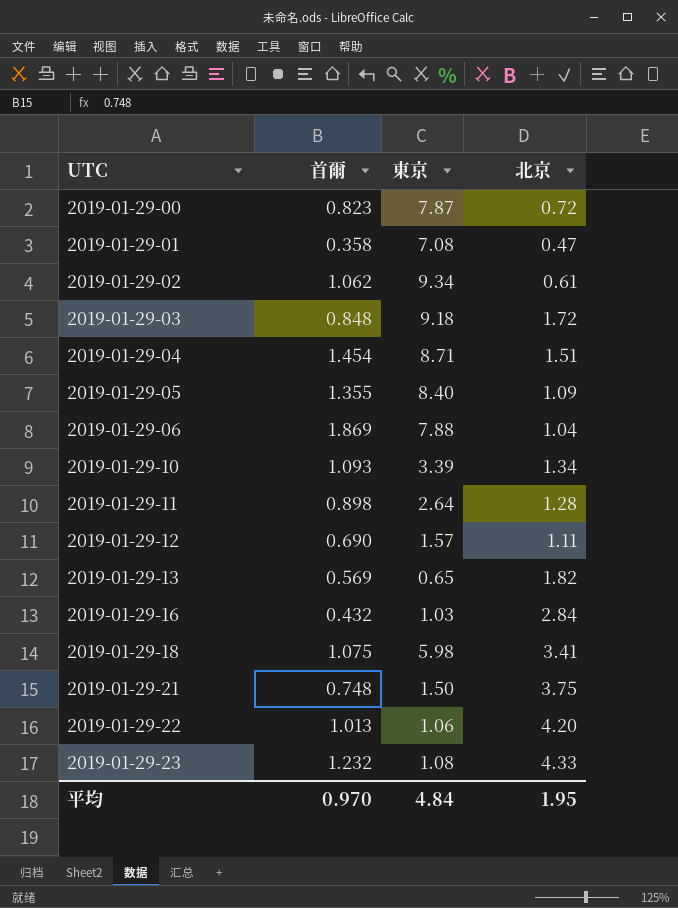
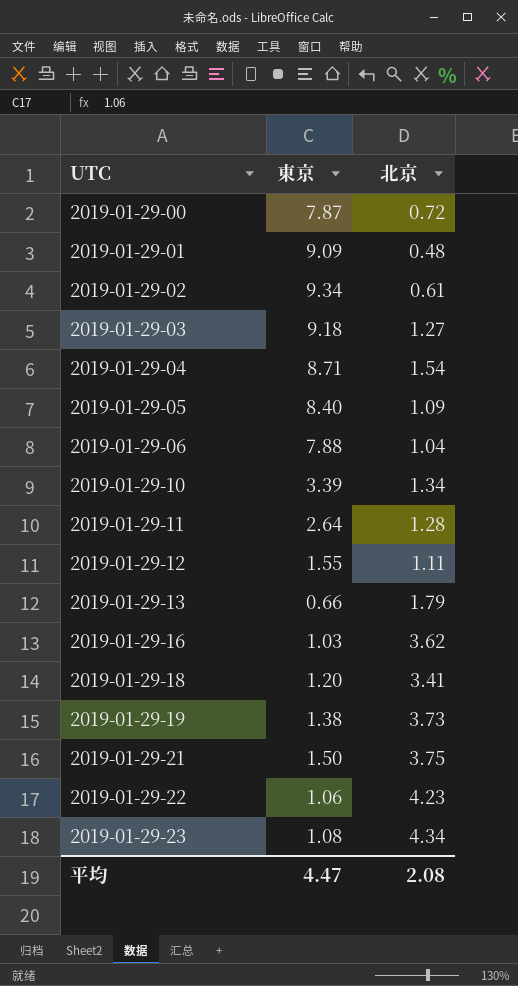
column 首爾 | position: 2 -> none
2019-01-29-01 | 東京: 7.08 -> 9.09
2019-01-29-01 | 北京: 0.47 -> 0.48
2019-01-29-03 | 北京: 1.72 -> 1.27
2019-01-29-04 | 北京: 1.51 -> 1.54
2019-01-29-12 | 東京: 1.57 -> 1.55
2019-01-29-13 | 東京: 0.65 -> 0.66
2019-01-29-13 | 北京: 1.82 -> 1.79
2019-01-29-16 | 北京: 2.84 -> 3.62
2019-01-29-18 | 東京: 5.98 -> 1.20
row 2019-01-29-19: none -> 1.38 | 3.73
2019-01-29-22 | 北京: 4.20 -> 4.23
2019-01-29-23 | 北京: 4.33 -> 4.34
平均 | 東京: 4.84 -> 4.47
平均 | 北京: 1.95 -> 2.08

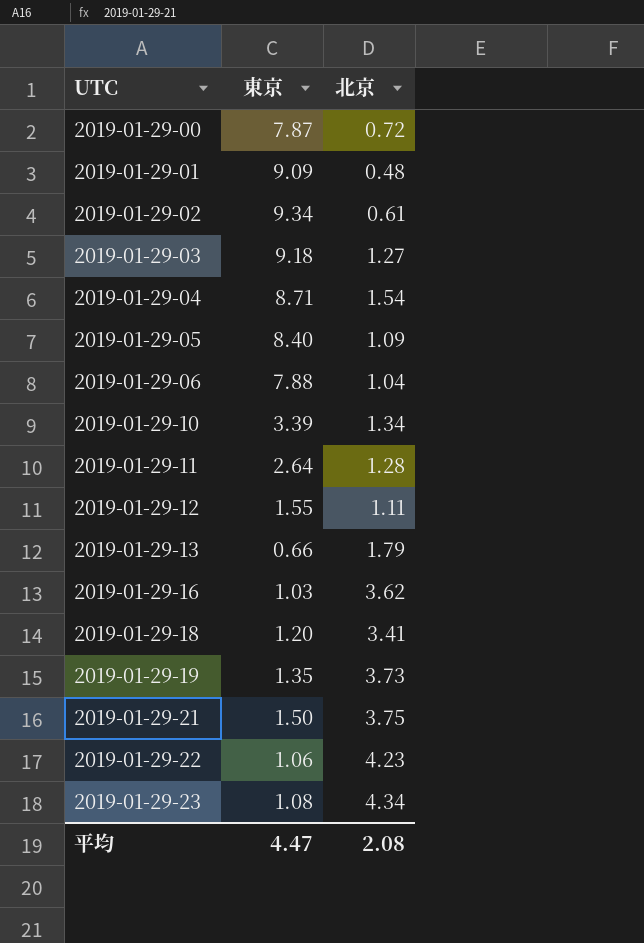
2019-01-29-19 | 東京: 1.38 -> 1.35

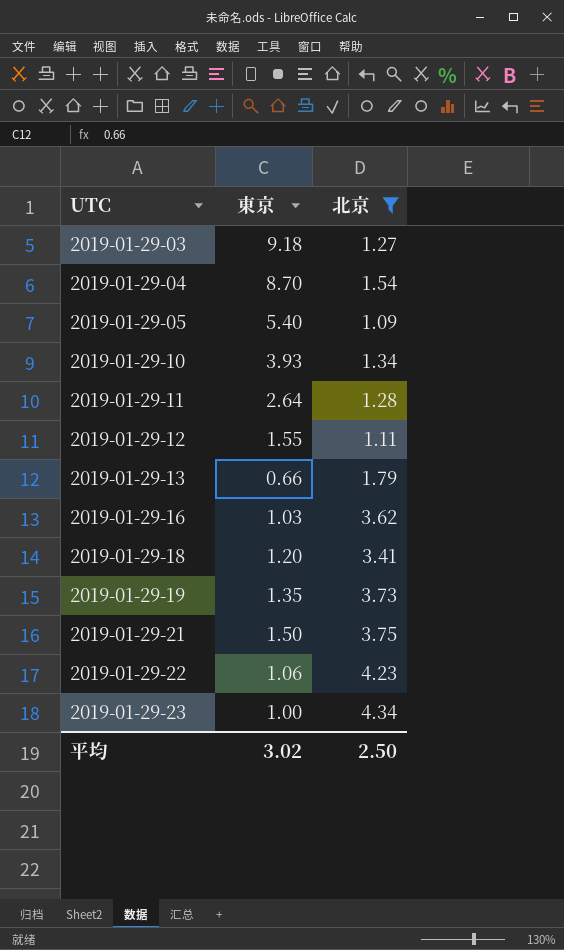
filter: none -> 北京 >= 1.09
2019-01-29-04 | 東京: 8.71 -> 8.70
2019-01-29-05 | 東京: 8.40 -> 5.40
2019-01-29-10 | 東京: 3.39 -> 3.93
2019-01-29-23 | 東京: 1.08 -> 1.00
平均 | 東京: 4.47 -> 3.02
平均 | 北京: 2.08 -> 2.50

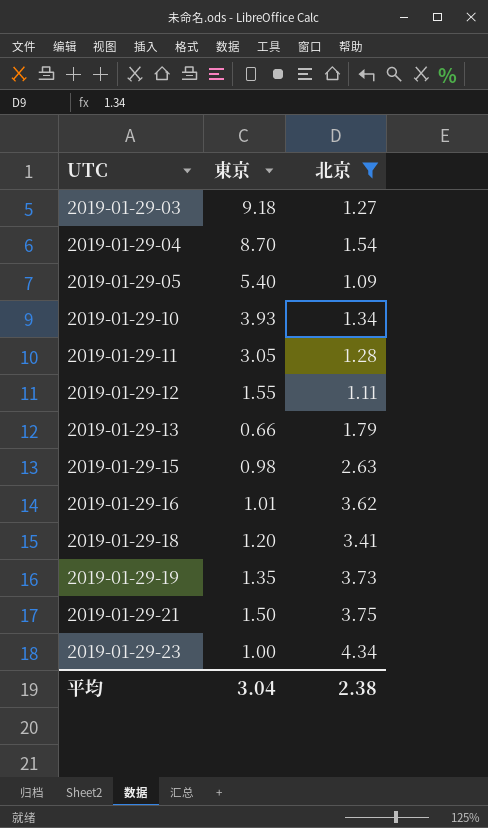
row 2019-01-29-22: 1.06 | 4.23 -> none
2019-01-29-11 | 東京: 2.64 -> 3.05
row 2019-01-29-15: none -> 0.98 | 2.63
2019-01-29-16 | 東京: 1.03 -> 1.01
平均 | 東京: 3.02 -> 3.04
平均 | 北京: 2.50 -> 2.38

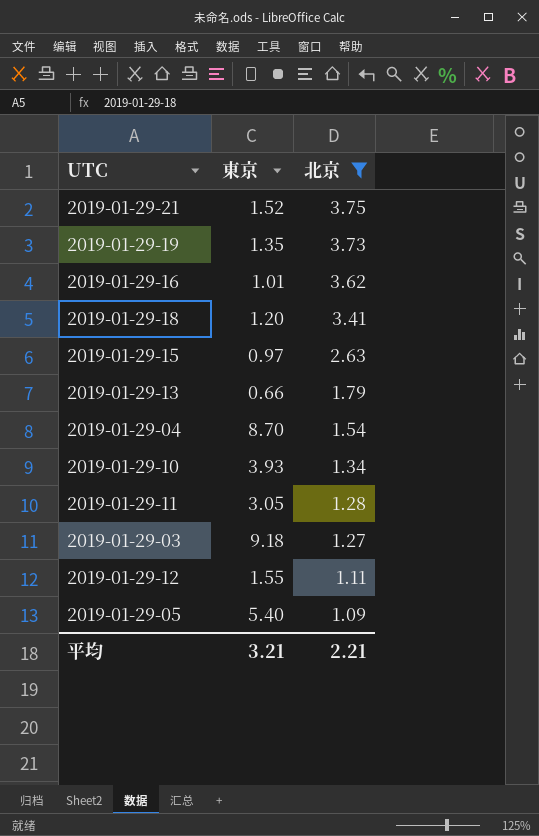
row order: UTC ascending -> 北京 descending
row 2019-01-29-23: 1.00 | 4.34 -> none
2019-01-29-21 | 東京: 1.50 -> 1.52
2019-01-29-15 | 東京: 0.98 -> 0.97
平均 | 東京: 3.04 -> 3.21
平均 | 北京: 2.38 -> 2.21

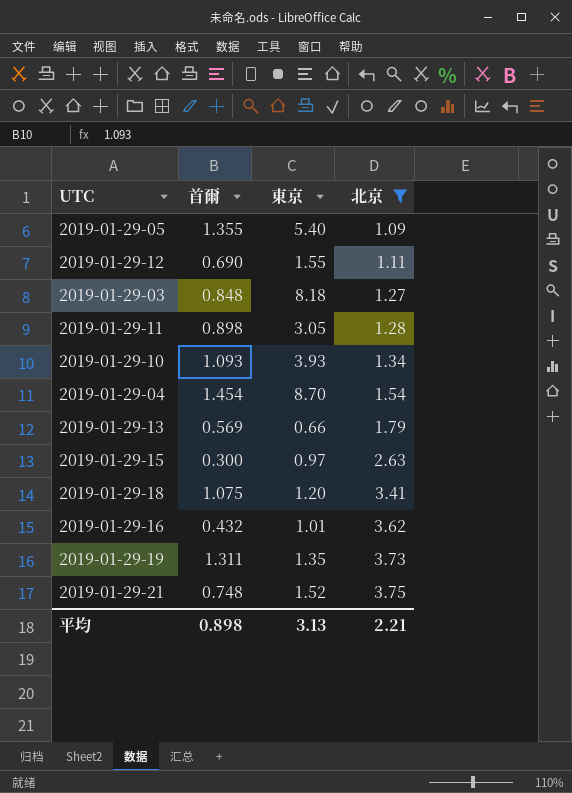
row order: 北京 descending -> 北京 ascending
column 首爾 | position: none -> 2
2019-01-29-03 | 東京: 9.18 -> 8.18
平均 | 東京: 3.21 -> 3.13

